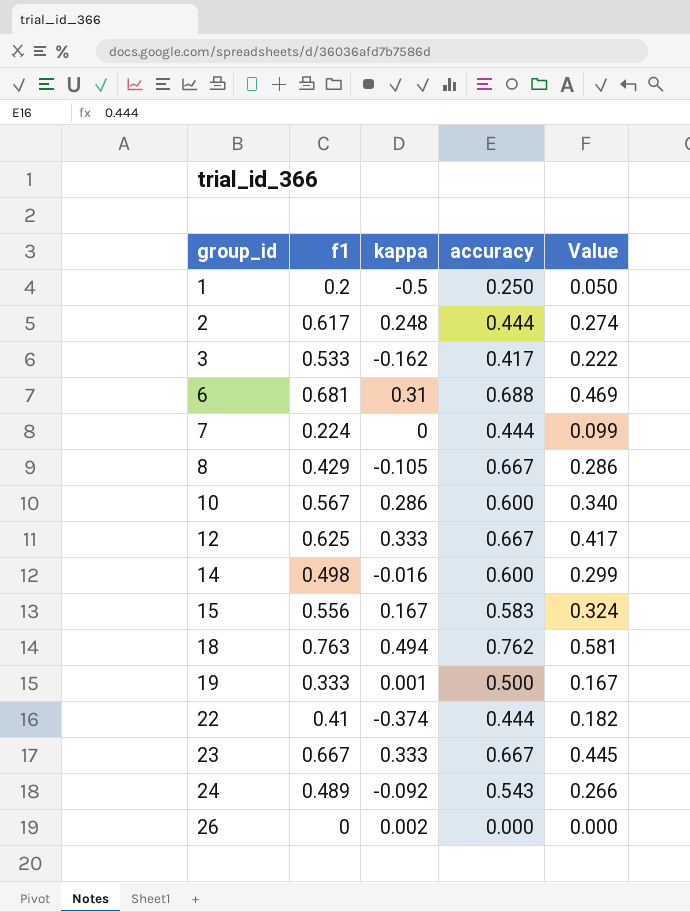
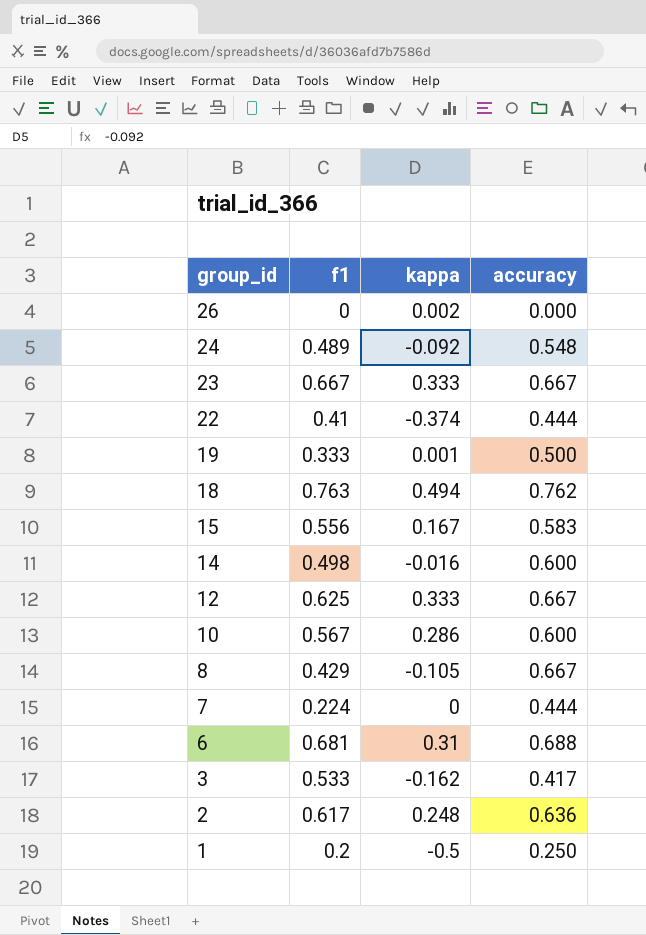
row order: group_id ascending -> group_id descending
column Value | formula: [f1] * [accuracy] -> none
24 | accuracy: 0.543 -> 0.548
2 | accuracy: 0.444 -> 0.636

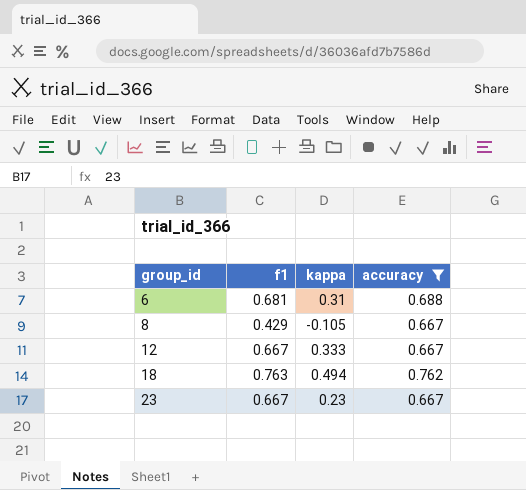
filter: none -> accuracy >= 0.667
row order: group_id descending -> group_id ascending
12 | f1: 0.625 -> 0.667
23 | kappa: 0.333 -> 0.23

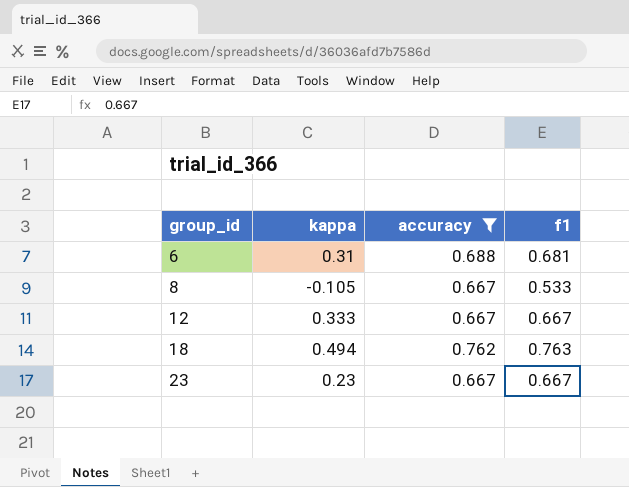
column f1 | position: 2 -> 4
8 | f1: 0.429 -> 0.533

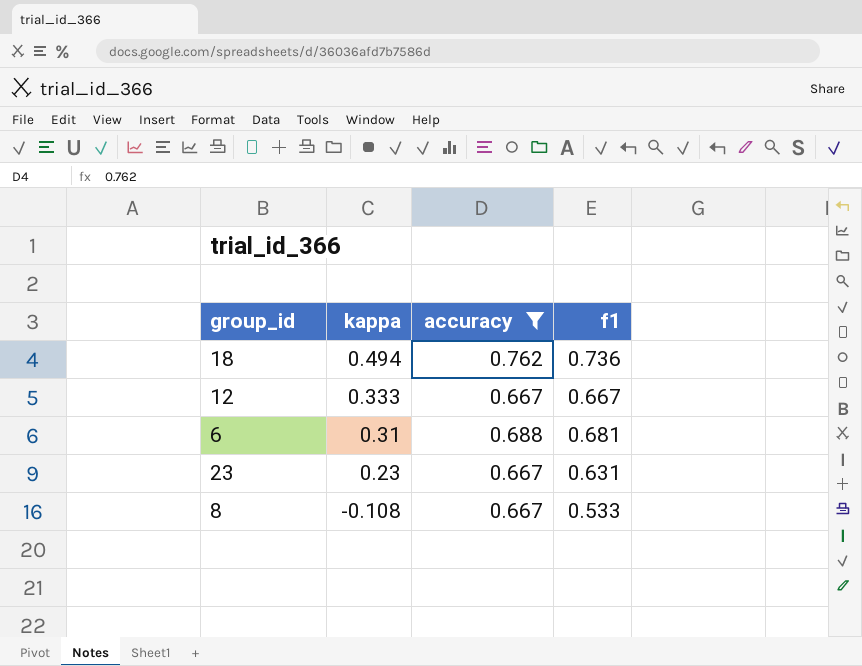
row order: group_id ascending -> kappa descending
18 | f1: 0.763 -> 0.736
23 | f1: 0.667 -> 0.631
8 | kappa: -0.105 -> -0.108

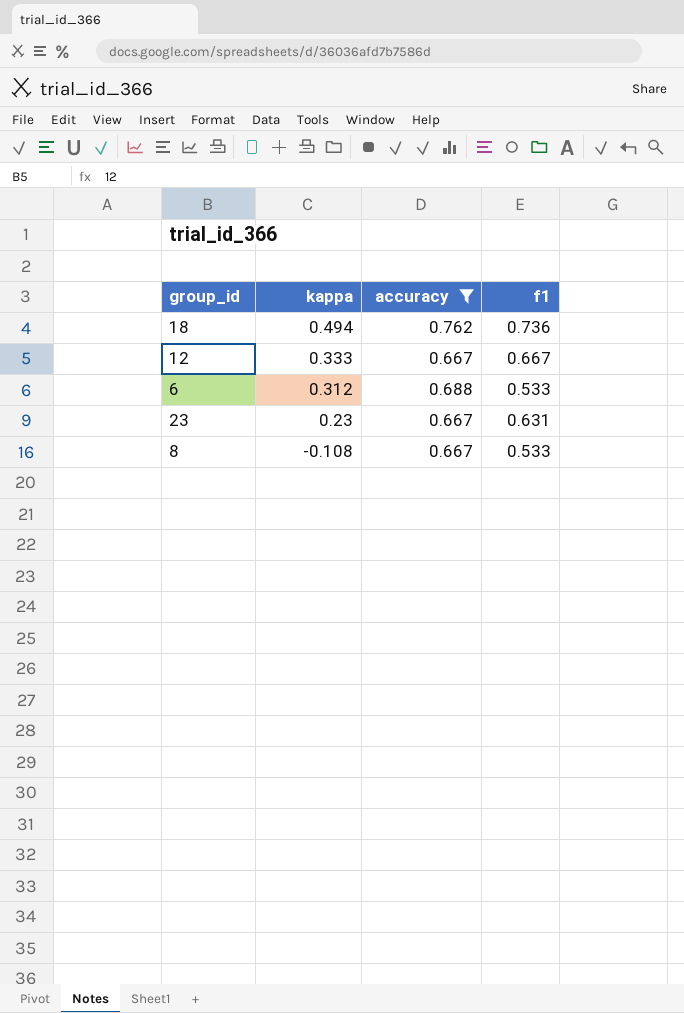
6 | kappa: 0.31 -> 0.312
6 | f1: 0.681 -> 0.533

